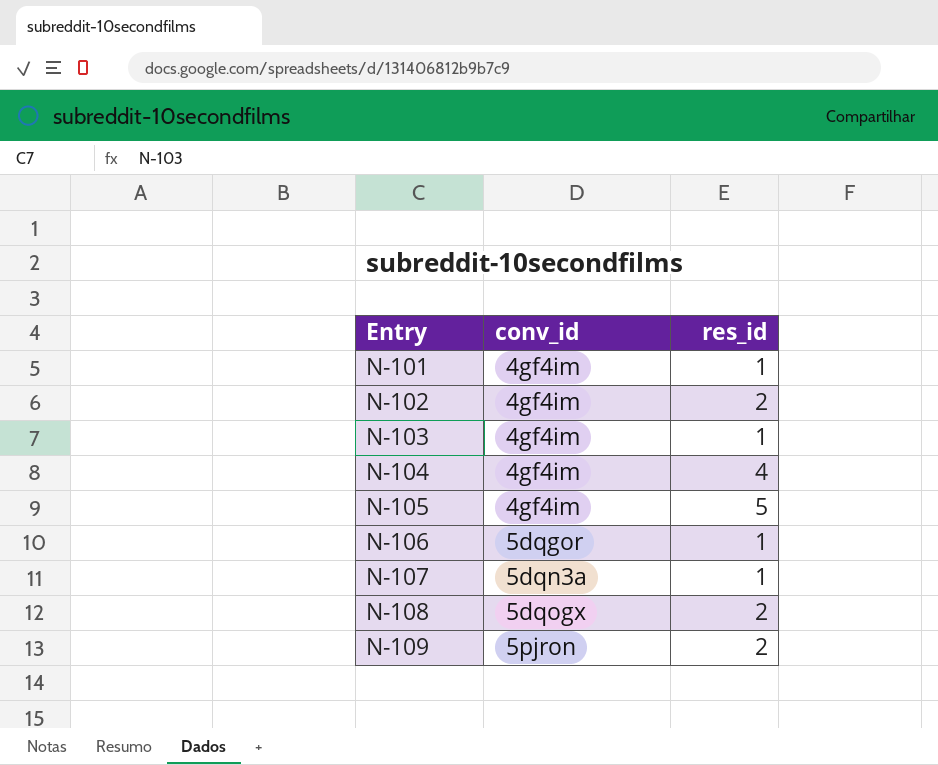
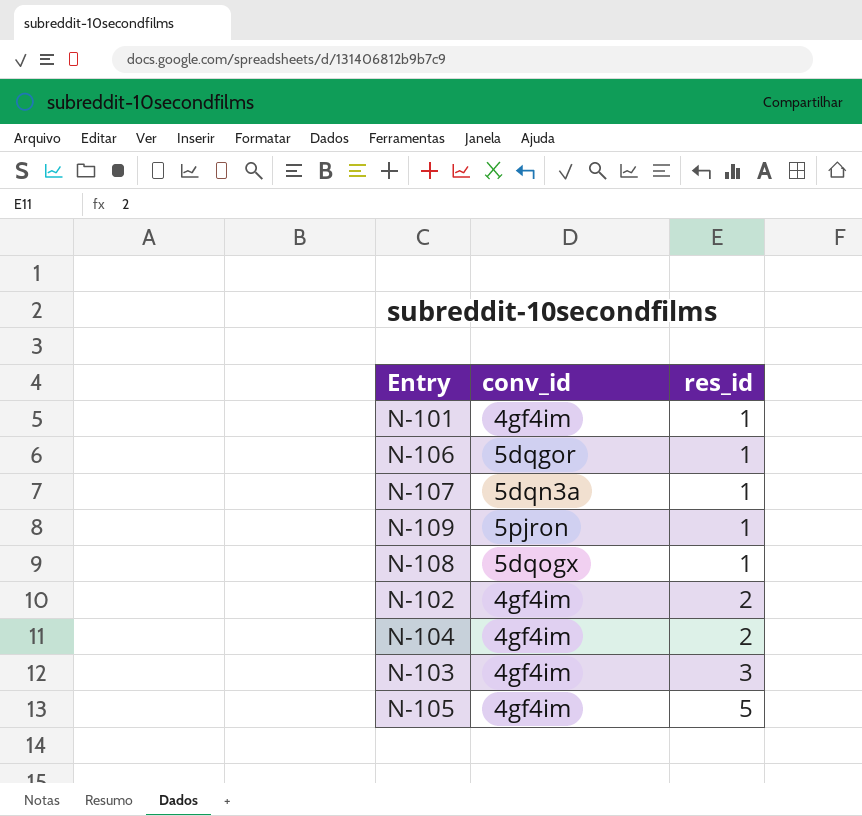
row order: Entry ascending -> res_id ascending
N-109 | res_id: 2 -> 1
N-108 | res_id: 2 -> 1
N-104 | res_id: 4 -> 2
N-103 | res_id: 1 -> 3

